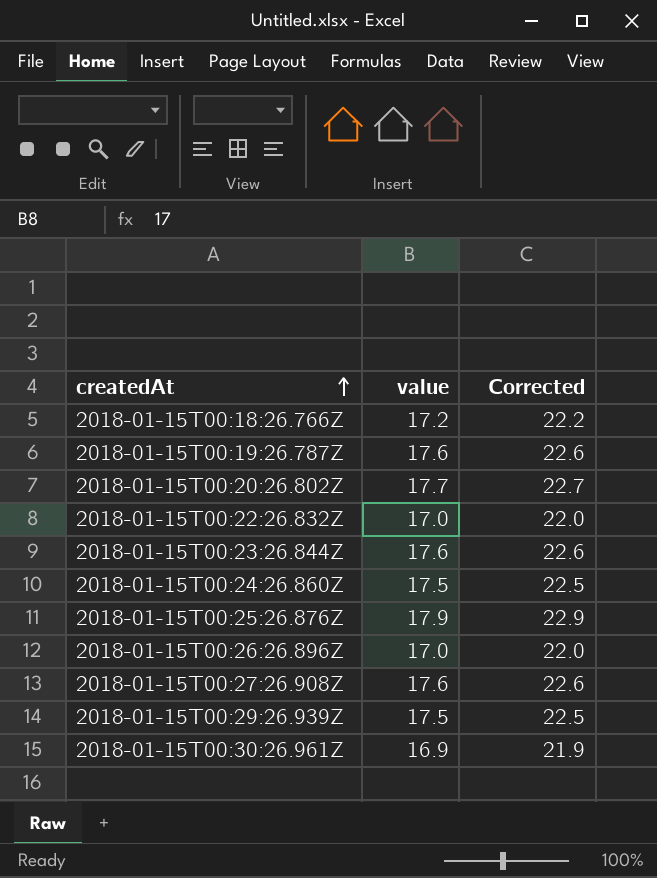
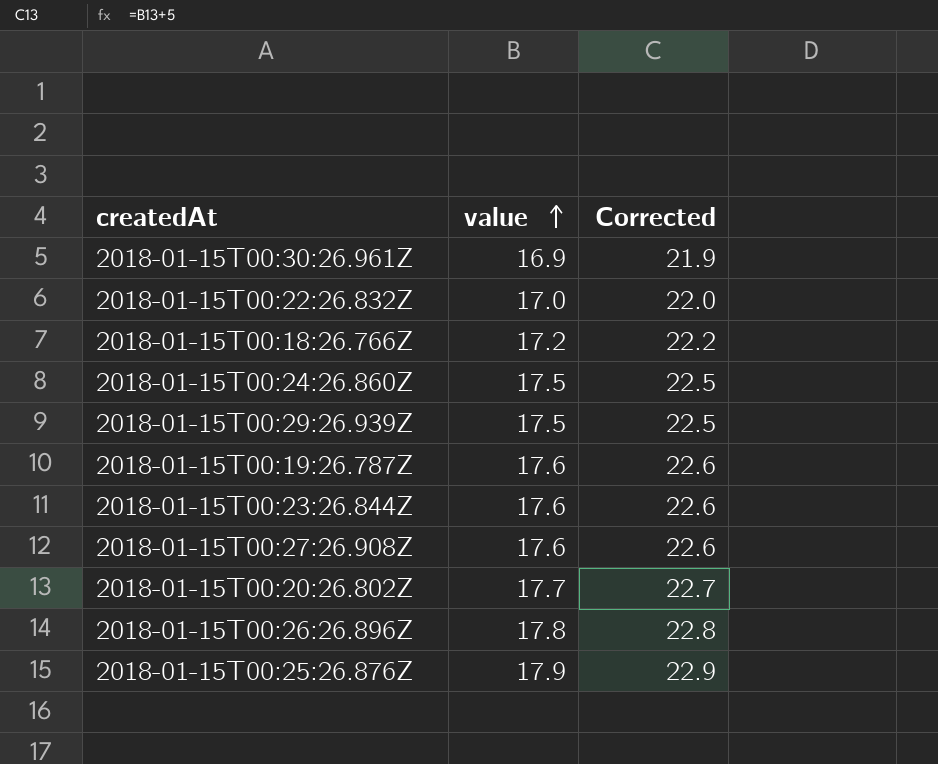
row order: createdAt ascending -> value ascending
2018-01-15T00:26:26.896Z | value: 17.0 -> 17.8
2018-01-15T00:26:26.896Z | Corrected: 22.0 -> 22.8

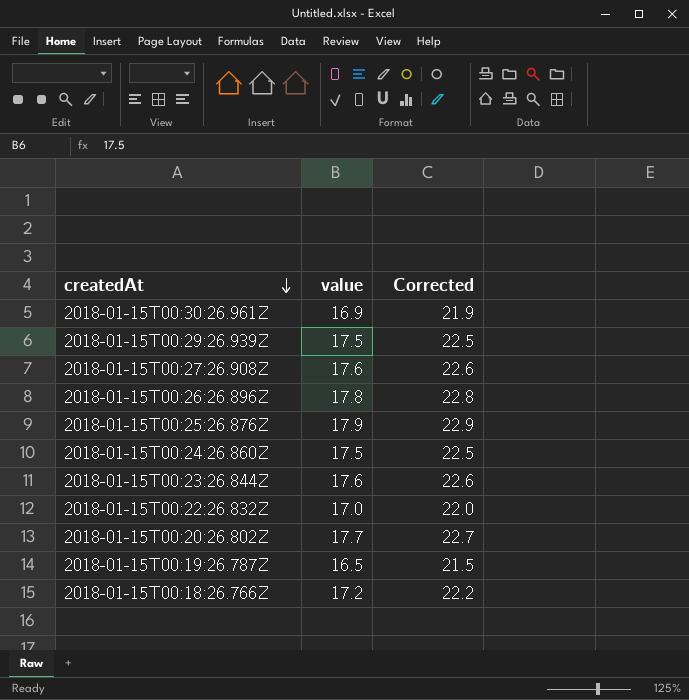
row order: value ascending -> createdAt descending
2018-01-15T00:19:26.787Z | value: 17.6 -> 16.5
2018-01-15T00:19:26.787Z | Corrected: 22.6 -> 21.5

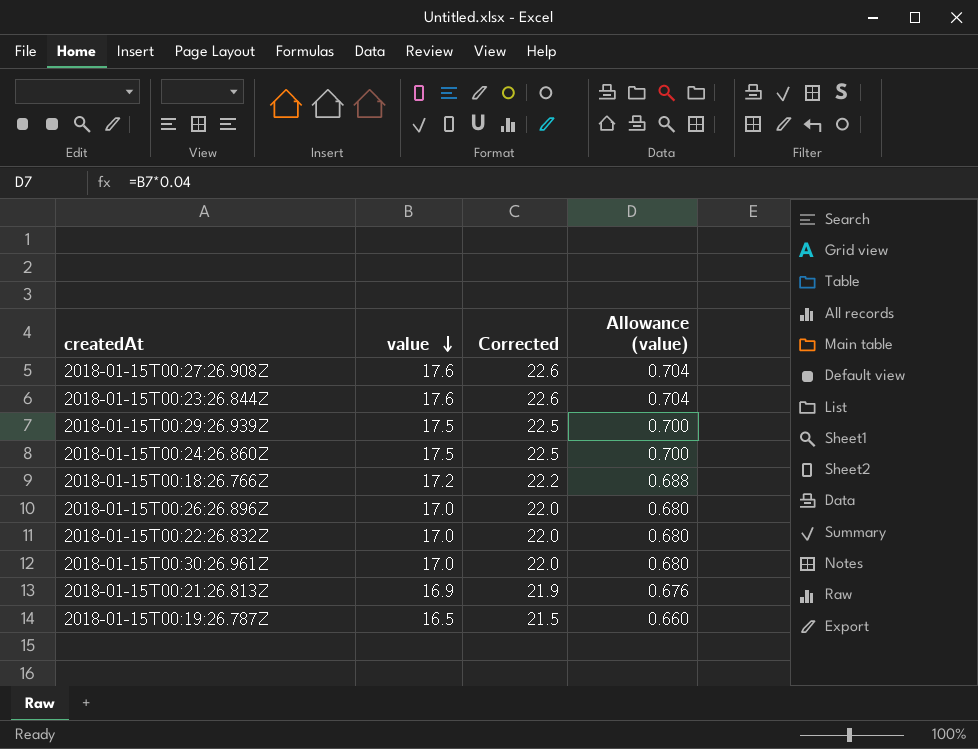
row order: createdAt descending -> value descending
column Allowance (value) | formula: none -> [value] * 0.04
row 2018-01-15T00:25:26.876Z: 17.9 | 22.9 -> none
row 2018-01-15T00:20:26.802Z: 17.7 | 22.7 -> none
2018-01-15T00:26:26.896Z | value: 17.8 -> 17.0
2018-01-15T00:26:26.896Z | Corrected: 22.8 -> 22.0
2018-01-15T00:30:26.961Z | value: 16.9 -> 17.0
2018-01-15T00:30:26.961Z | Corrected: 21.9 -> 22.0
row 2018-01-15T00:21:26.813Z: none -> 16.9 | 21.9 | 0.676

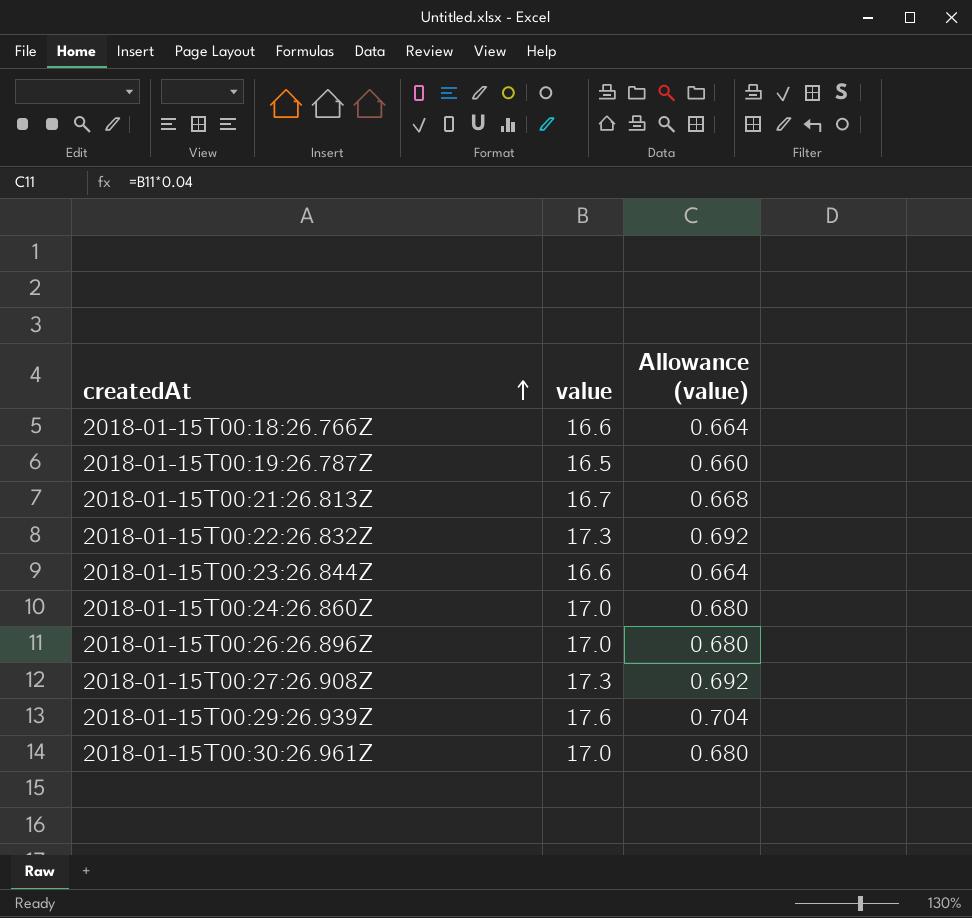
row order: value descending -> createdAt ascending
column Corrected | formula: [value] + 5 -> none
2018-01-15T00:18:26.766Z | value: 17.2 -> 16.6
2018-01-15T00:18:26.766Z | Allowance (value): 0.688 -> 0.664
2018-01-15T00:21:26.813Z | value: 16.9 -> 16.7
2018-01-15T00:21:26.813Z | Allowance (value): 0.676 -> 0.668
2018-01-15T00:22:26.832Z | value: 17.0 -> 17.3
2018-01-15T00:22:26.832Z | Allowance (value): 0.680 -> 0.692
2018-01-15T00:23:26.844Z | value: 17.6 -> 16.6
2018-01-15T00:23:26.844Z | Allowance (value): 0.704 -> 0.664
2018-01-15T00:24:26.860Z | value: 17.5 -> 17.0
2018-01-15T00:24:26.860Z | Allowance (value): 0.700 -> 0.680
2018-01-15T00:27:26.908Z | value: 17.6 -> 17.3
2018-01-15T00:27:26.908Z | Allowance (value): 0.704 -> 0.692
2018-01-15T00:29:26.939Z | value: 17.5 -> 17.6
2018-01-15T00:29:26.939Z | Allowance (value): 0.700 -> 0.704

